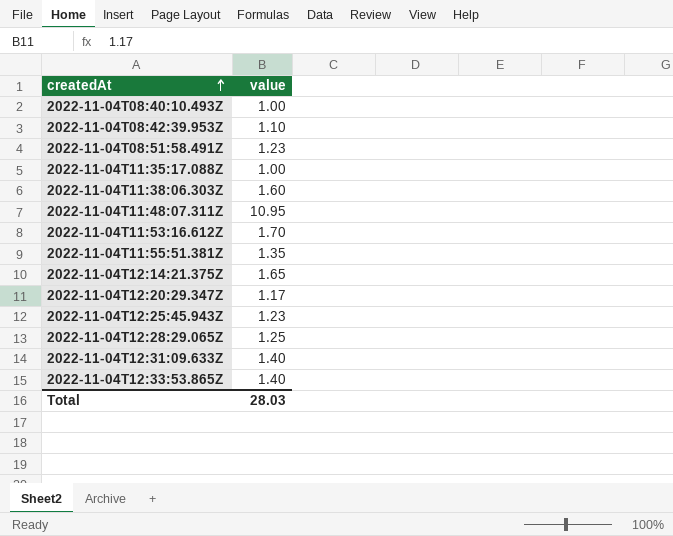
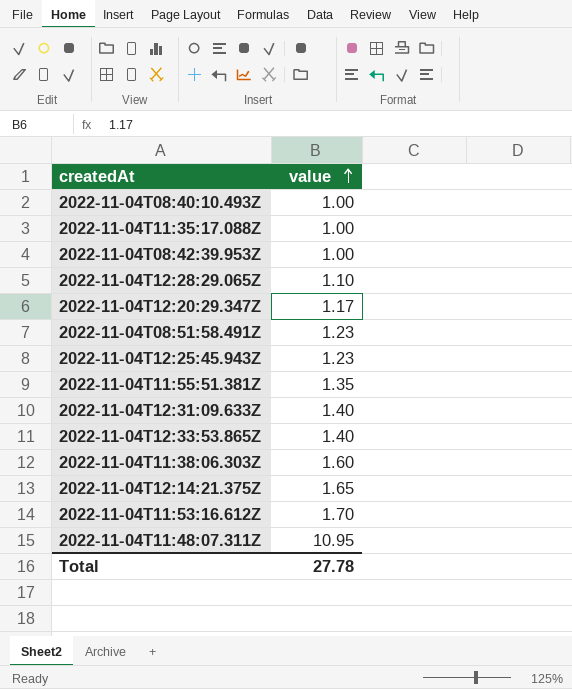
row order: createdAt ascending -> value ascending
2022-11-04T08:42:39.953Z | value: 1.10 -> 1.00
2022-11-04T12:28:29.065Z | value: 1.25 -> 1.10
Total | value: 28.03 -> 27.78

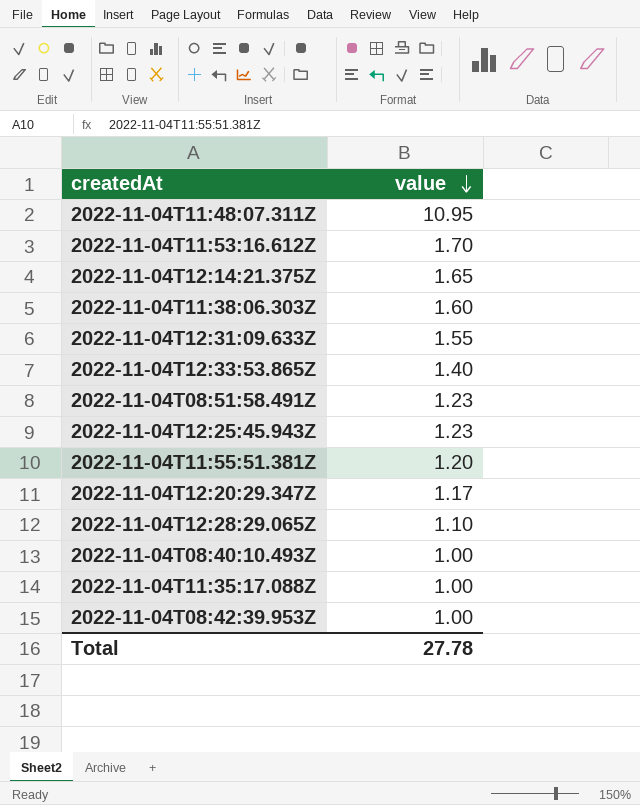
row order: value ascending -> value descending
2022-11-04T12:31:09.633Z | value: 1.40 -> 1.55
2022-11-04T11:55:51.381Z | value: 1.35 -> 1.20

